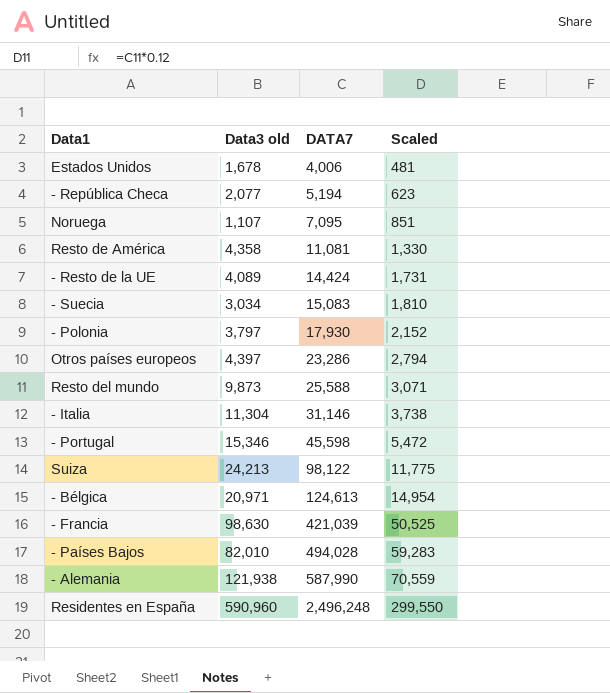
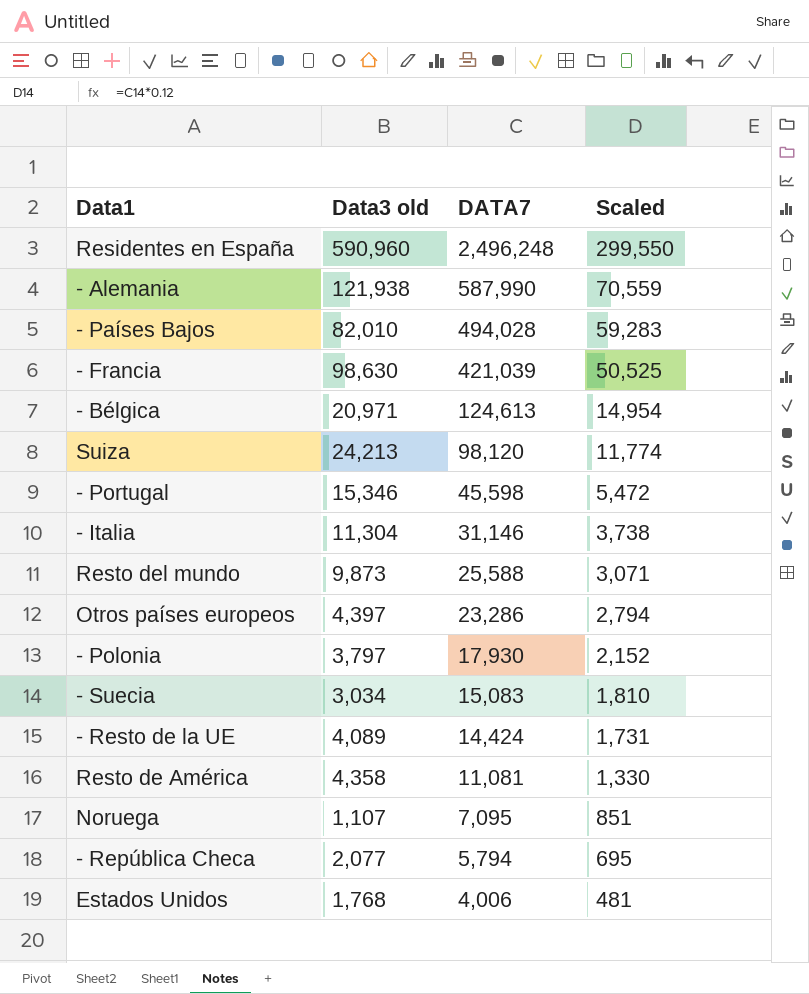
row order: DATA7 ascending -> DATA7 descending
Suiza | DATA7: 98,122 -> 98,120
Suiza | Scaled: 11,775 -> 11,774
- República Checa | DATA7: 5,194 -> 5,794
- República Checa | Scaled: 623 -> 695
Estados Unidos | Data3 old: 1,678 -> 1,768

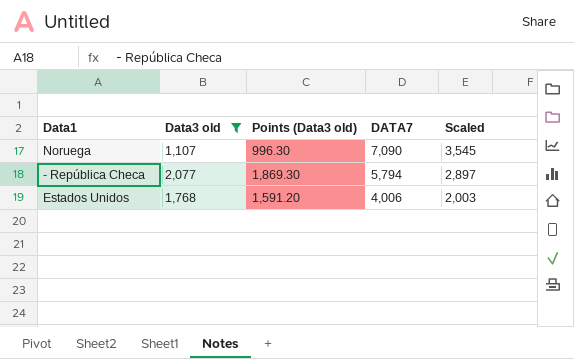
filter: none -> Data3 old <= 2,077
column Points (Data3 old) | formula: none -> [Data3 old] * 0.9
column Scaled | formula: [DATA7] * 0.12 -> [DATA7] * 0.5
Noruega | DATA7: 7,095 -> 7,090

